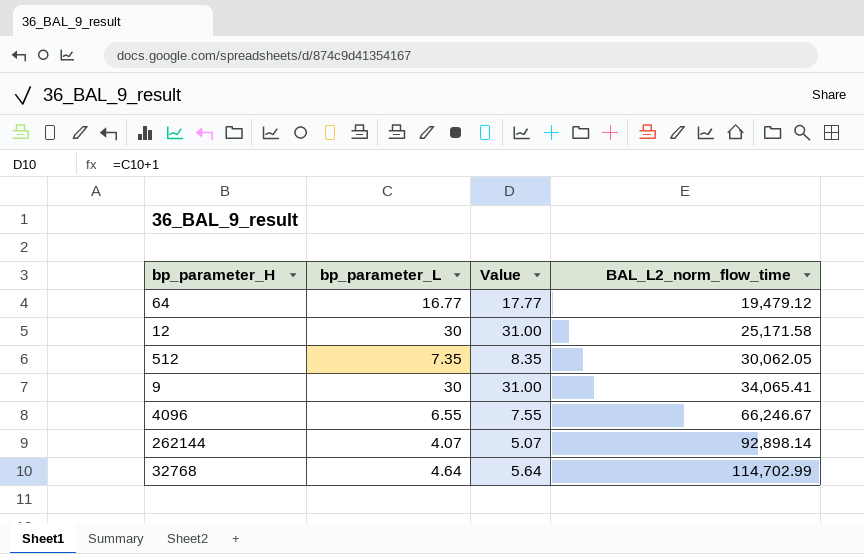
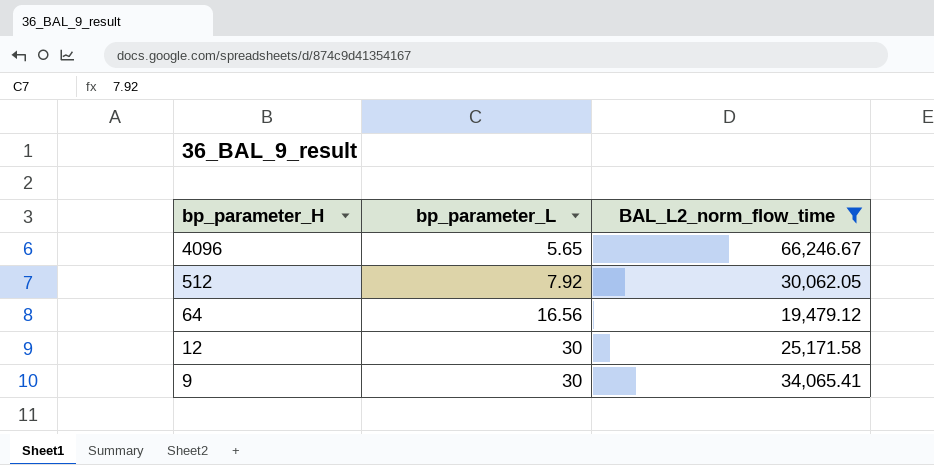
filter: none -> BAL_L2_norm_flow_time <= 66,246.67
row order: BAL_L2_norm_flow_time ascending -> bp_parameter_H descending
column Value | formula: [bp_parameter_L] + 1 -> none
4096 | bp_parameter_L: 6.55 -> 5.65
512 | bp_parameter_L: 7.35 -> 7.92
64 | bp_parameter_L: 16.77 -> 16.56

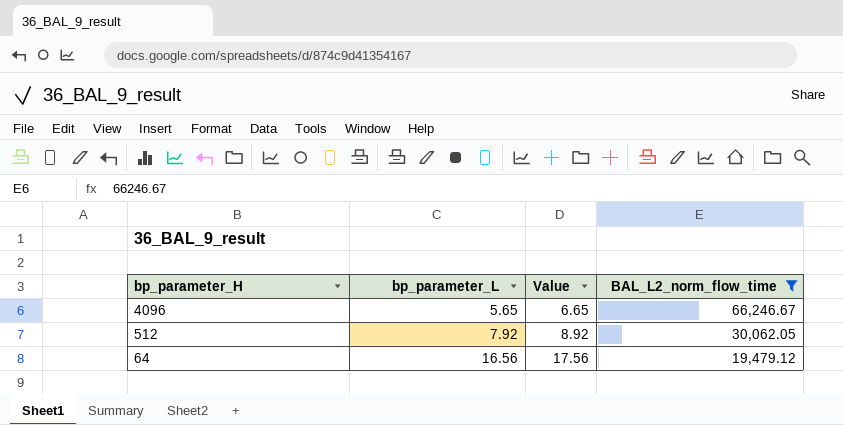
column Value | formula: none -> [bp_parameter_L] + 1
row 12: 30 | 25,171.58 -> none
row 9: 30 | 34,065.41 -> none

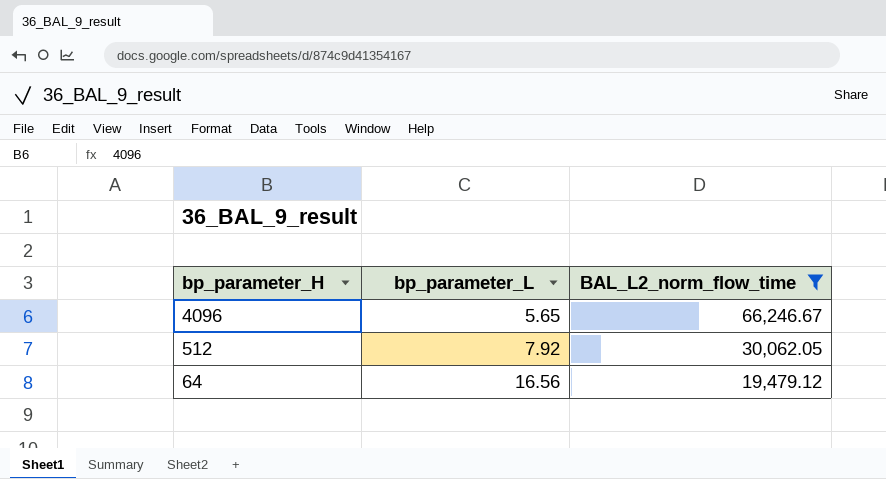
column Value | formula: [bp_parameter_L] + 1 -> none

